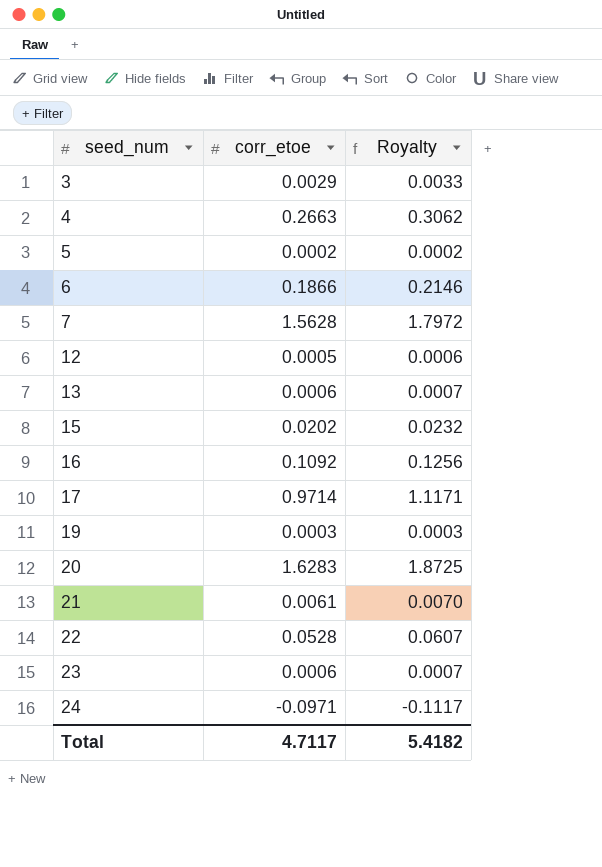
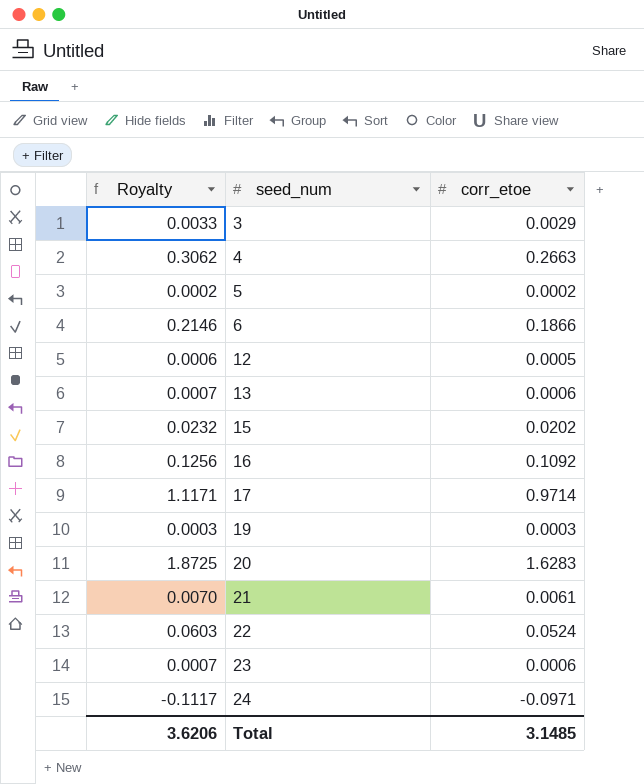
column Royalty | position: 3 -> 1
row 7: 1.5628 | 1.7972 -> none
22 | Royalty: 0.0607 -> 0.0603
22 | corr_etoe: 0.0528 -> 0.0524
Total | Royalty: 5.4182 -> 3.6206
Total | corr_etoe: 4.7117 -> 3.1485

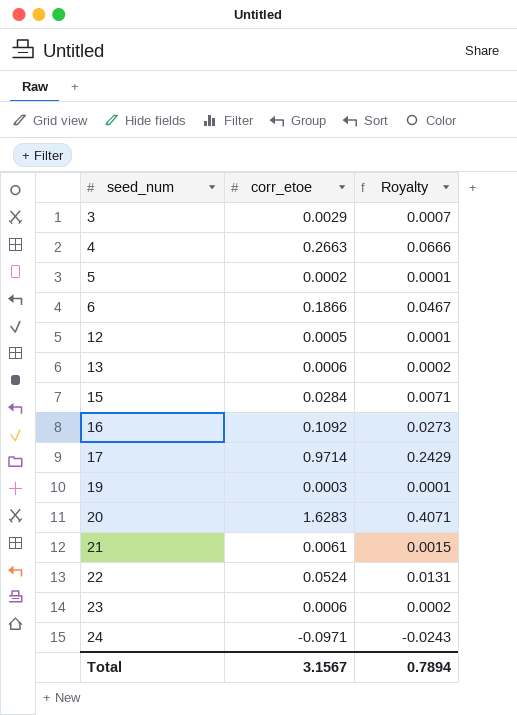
column Royalty | formula: [corr_etoe] * 1.15 -> [corr_etoe] * 0.25
column Royalty | position: 1 -> 3
15 | corr_etoe: 0.0202 -> 0.0284
Total | corr_etoe: 3.1485 -> 3.1567
Total | Royalty: 3.6206 -> 0.7894

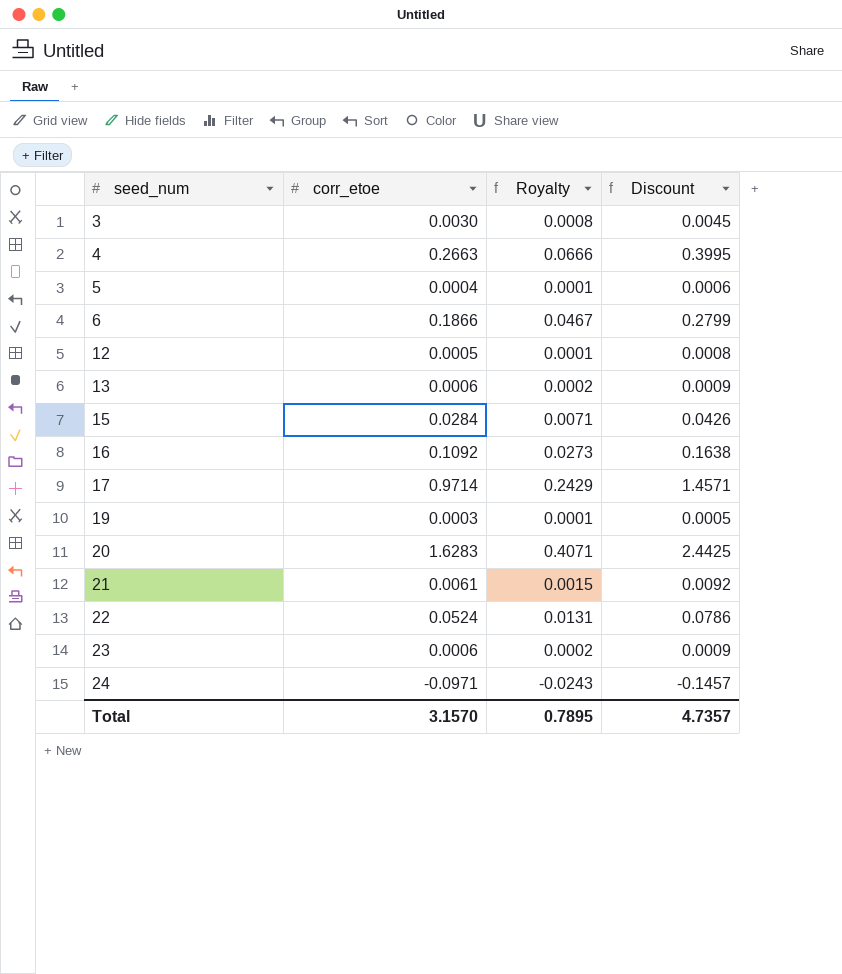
column Discount | formula: none -> [corr_etoe] * 1.5
3 | corr_etoe: 0.0029 -> 0.0030
3 | Royalty: 0.0007 -> 0.0008
5 | corr_etoe: 0.0002 -> 0.0004
Total | corr_etoe: 3.1567 -> 3.1570
Total | Royalty: 0.7894 -> 0.7895

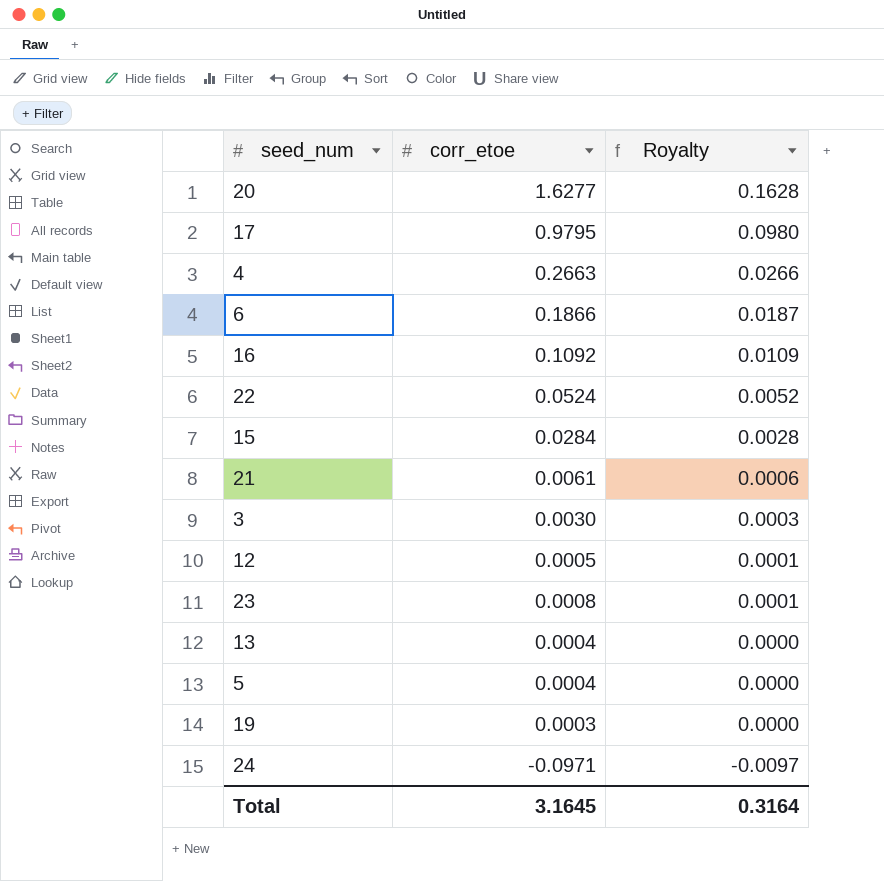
row order: seed_num ascending -> Royalty descending
column Discount | formula: [corr_etoe] * 1.5 -> none
column Royalty | formula: [corr_etoe] * 0.25 -> [corr_etoe] * 0.1
20 | corr_etoe: 1.6283 -> 1.6277
17 | corr_etoe: 0.9714 -> 0.9795
23 | corr_etoe: 0.0006 -> 0.0008
13 | corr_etoe: 0.0006 -> 0.0004
Total | corr_etoe: 3.1570 -> 3.1645
Total | Royalty: 0.7895 -> 0.3164

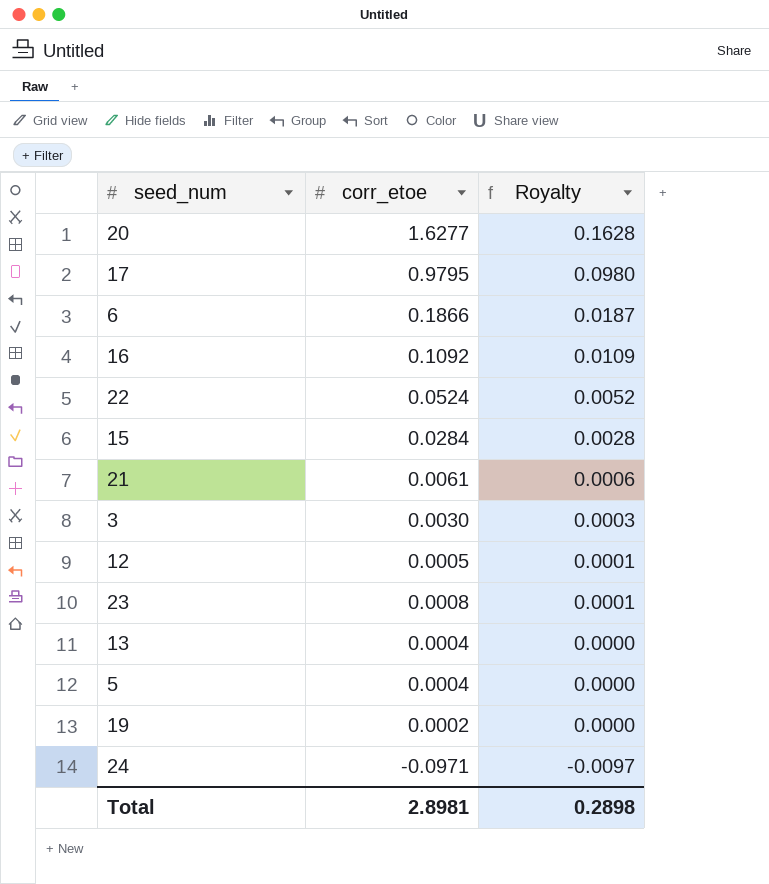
row 4: 0.2663 | 0.0266 -> none
19 | corr_etoe: 0.0003 -> 0.0002
Total | corr_etoe: 3.1645 -> 2.8981
Total | Royalty: 0.3164 -> 0.2898

